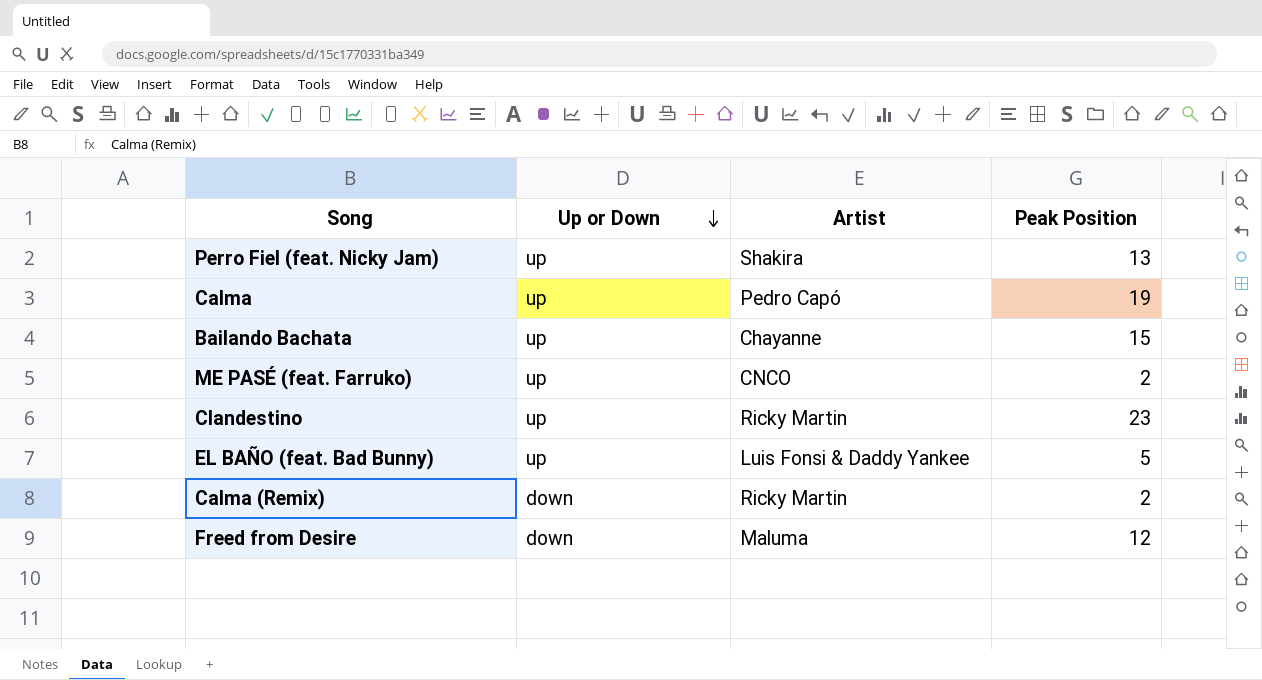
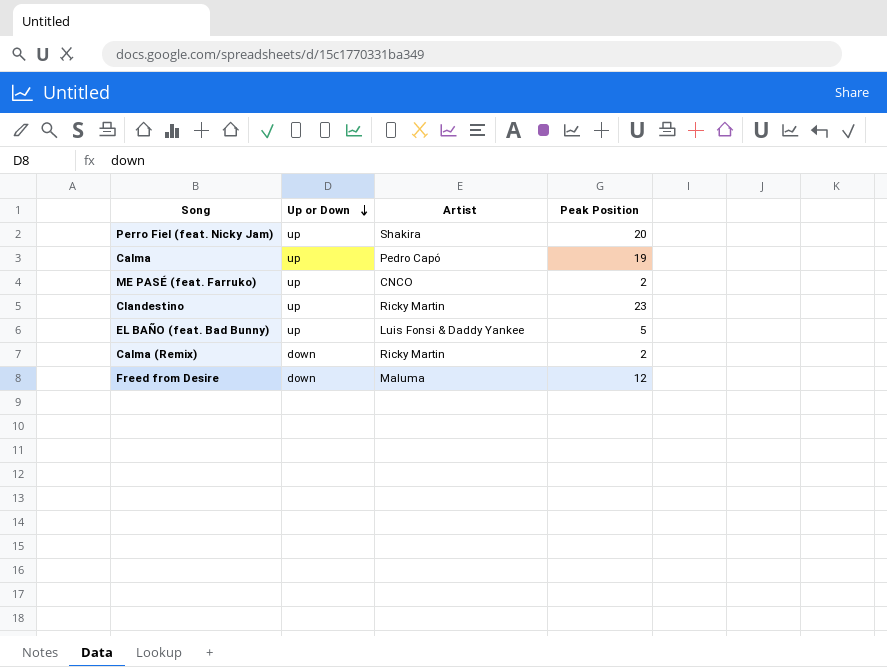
row Bailando Bachata: up | Chayanne | 15 -> none
Perro Fiel (feat. Nicky Jam) | Peak Position: 13 -> 20

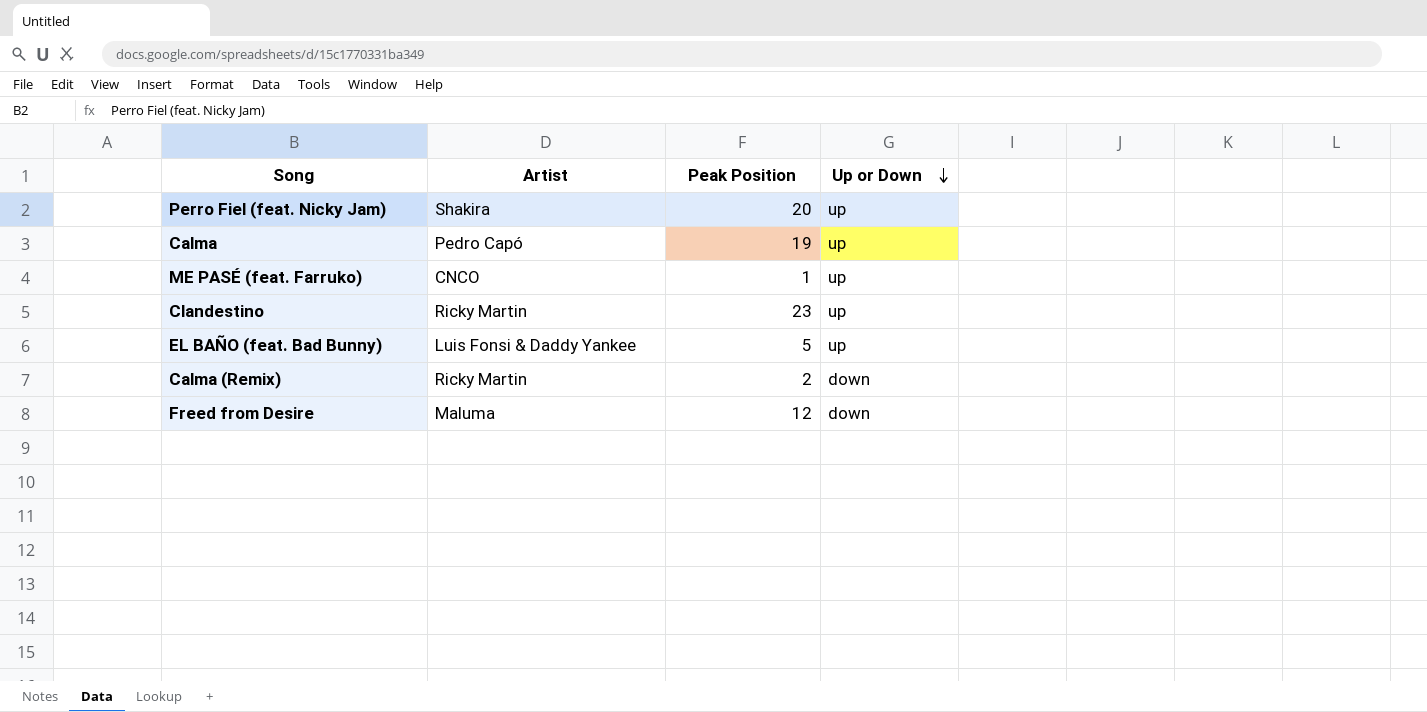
column Up or Down | position: 2 -> 4
ME PASÉ (feat. Farruko) | Peak Position: 2 -> 1

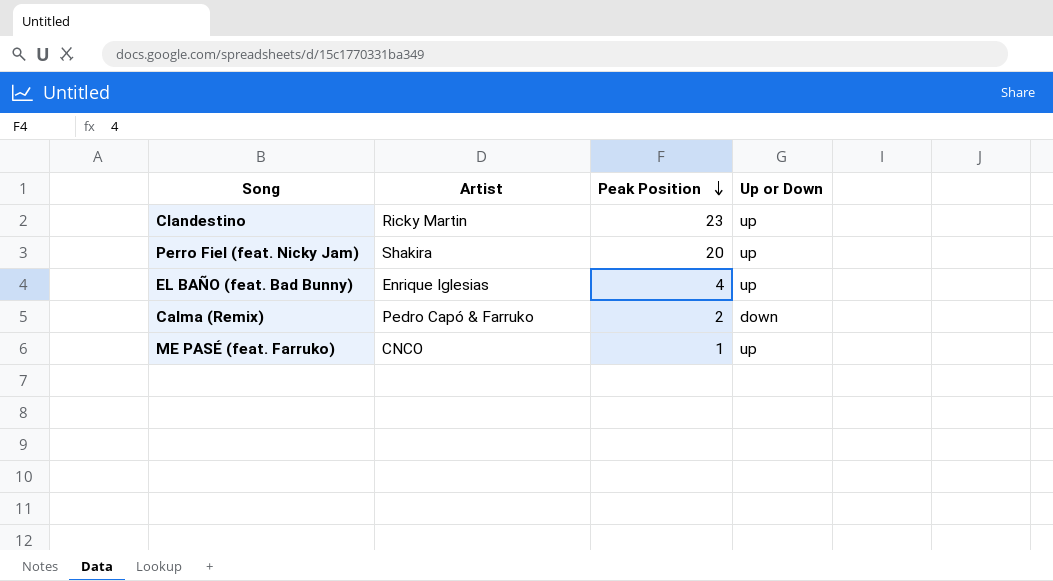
row order: Up or Down descending -> Peak Position descending
row Calma: Pedro Capó | 19 | up -> none
row Freed from Desire: Maluma | 12 | down -> none
EL BAÑO (feat. Bad Bunny) | Artist: Luis Fonsi & Daddy Yankee -> Enrique Iglesias
EL BAÑO (feat. Bad Bunny) | Peak Position: 5 -> 4
Calma (Remix) | Artist: Ricky Martin -> Pedro Capó & Farruko

